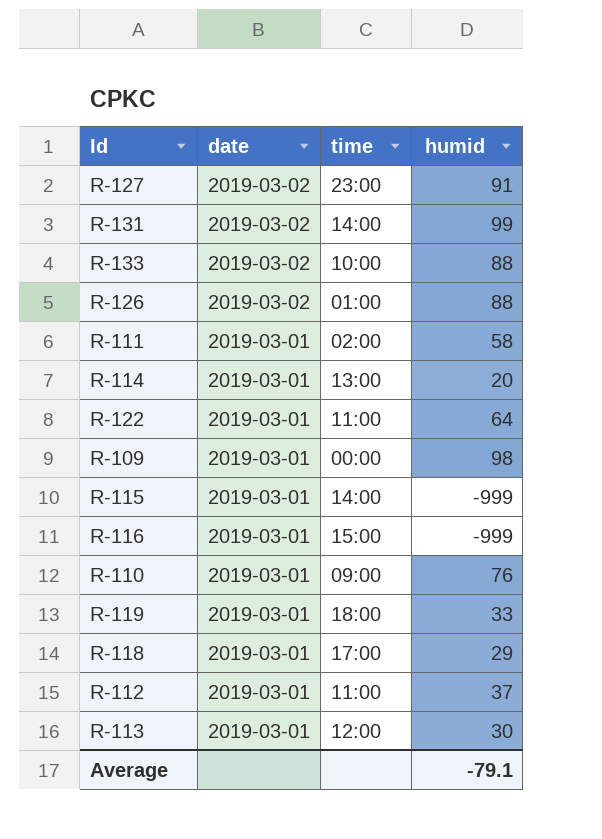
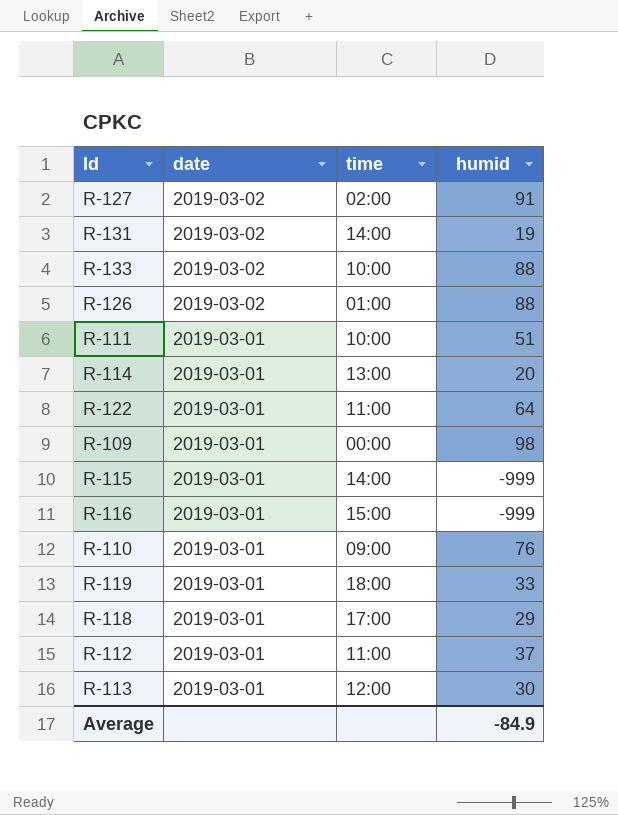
R-127 | time: 23:00 -> 02:00
R-131 | humid: 99 -> 19
R-111 | time: 02:00 -> 10:00
R-111 | humid: 58 -> 51
Average | humid: -79.1 -> -84.9

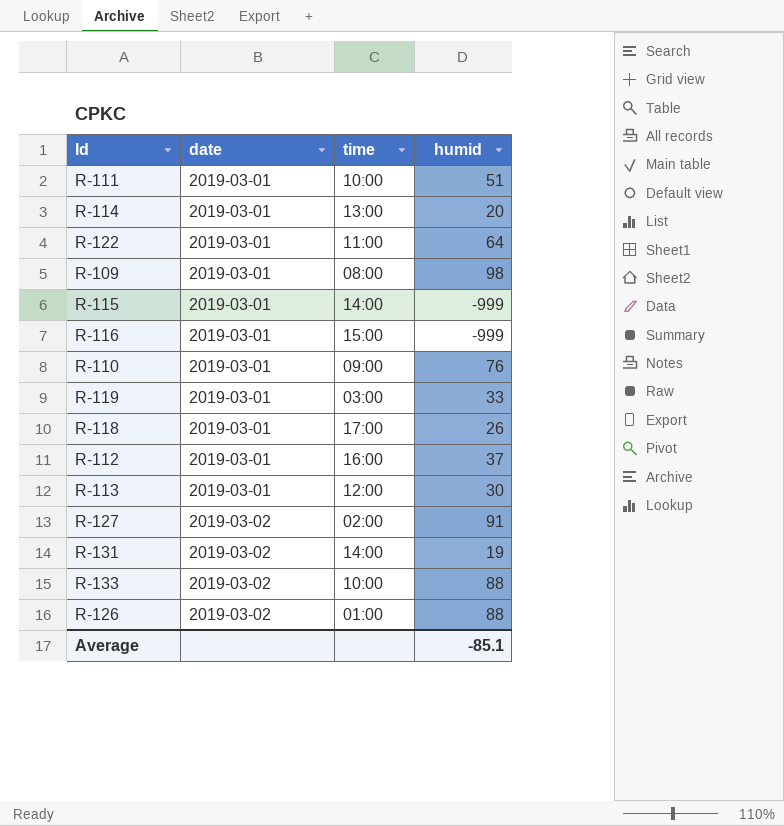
row order: date descending -> date ascending
R-109 | time: 00:00 -> 08:00
R-119 | time: 18:00 -> 03:00
R-118 | humid: 29 -> 26
R-112 | time: 11:00 -> 16:00
Average | humid: -84.9 -> -85.1

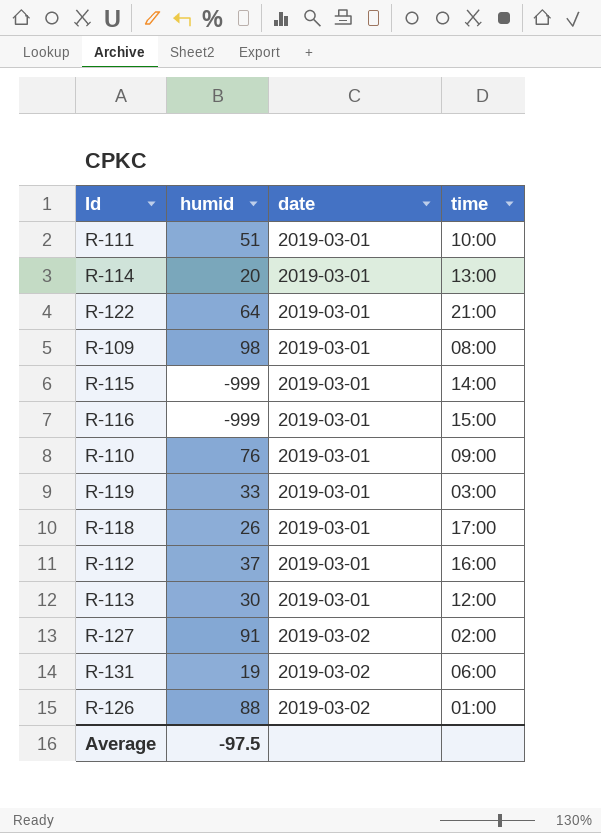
column humid | position: 4 -> 2
row R-133: 2019-03-02 | 10:00 | 88 -> none
R-122 | time: 11:00 -> 21:00
R-131 | time: 14:00 -> 06:00
Average | humid: -85.1 -> -97.5

